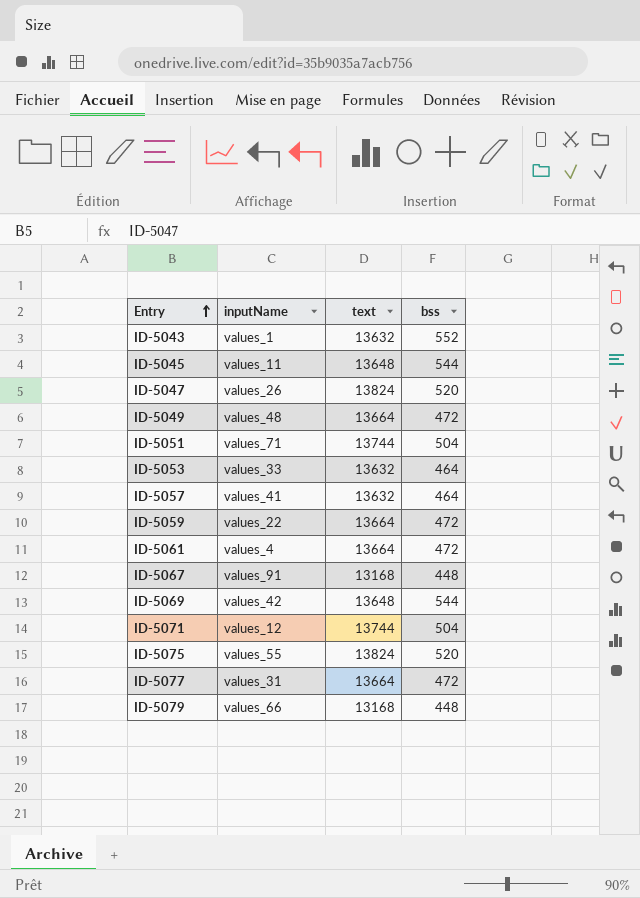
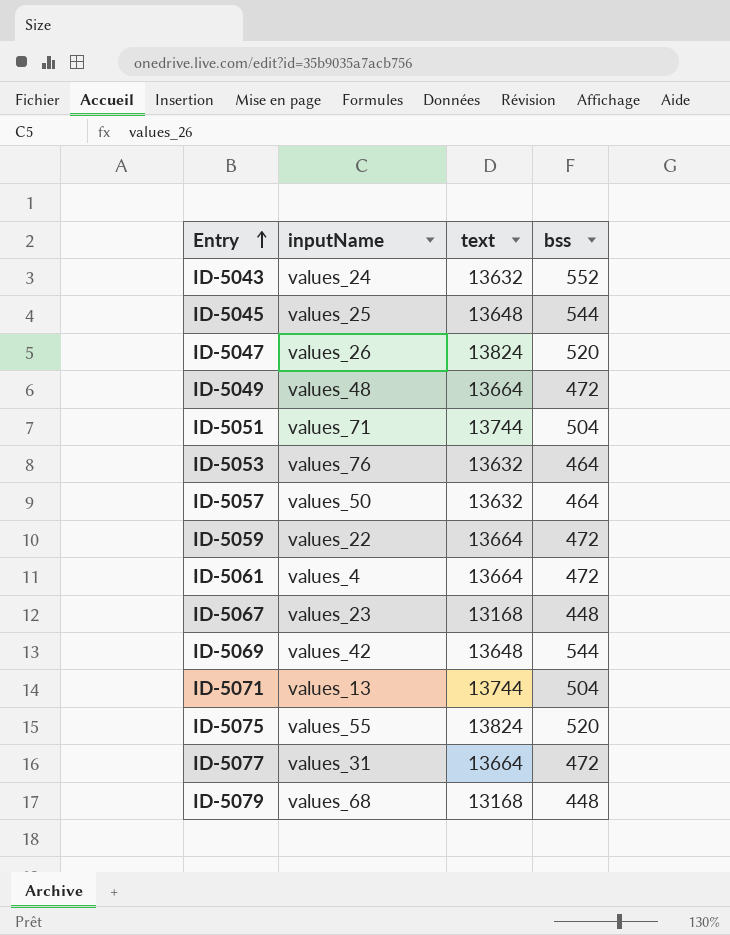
ID-5043 | inputName: values_1 -> values_24
ID-5045 | inputName: values_11 -> values_25
ID-5053 | inputName: values_33 -> values_76
ID-5057 | inputName: values_41 -> values_50
ID-5067 | inputName: values_91 -> values_23
ID-5071 | inputName: values_12 -> values_13
ID-5079 | inputName: values_66 -> values_68

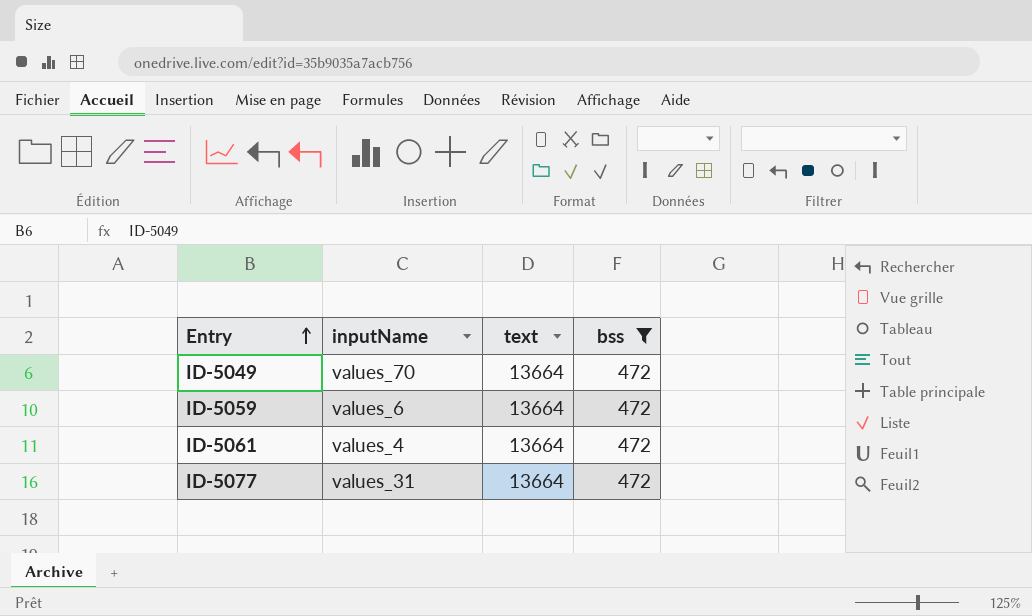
filter: none -> bss = 472
ID-5049 | inputName: values_48 -> values_70
ID-5059 | inputName: values_22 -> values_6

